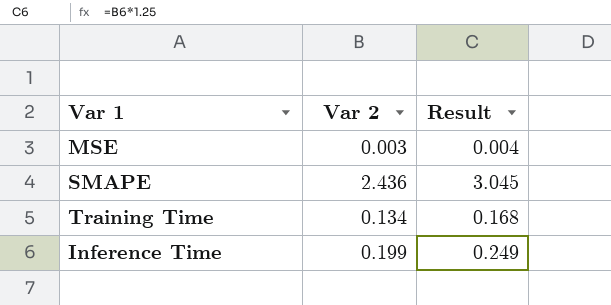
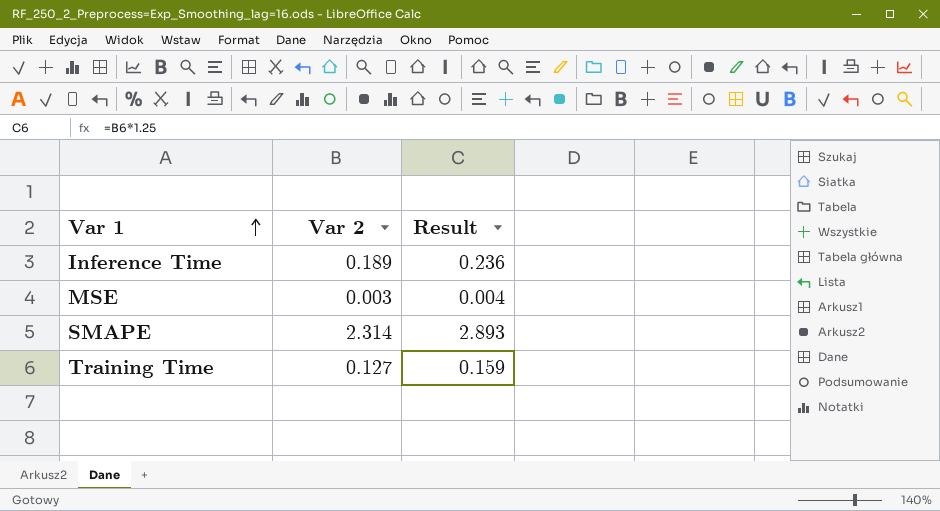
row order: none -> Var 1 ascending
Inference Time | Var 2: 0.199 -> 0.189
Inference Time | Result: 0.249 -> 0.236
SMAPE | Var 2: 2.436 -> 2.314
SMAPE | Result: 3.045 -> 2.893
Training Time | Var 2: 0.134 -> 0.127
Training Time | Result: 0.168 -> 0.159

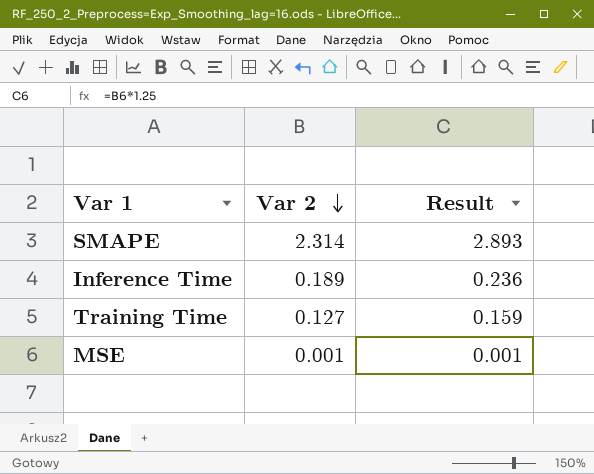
row order: Var 1 ascending -> Var 2 descending
MSE | Var 2: 0.003 -> 0.001
MSE | Result: 0.004 -> 0.001

